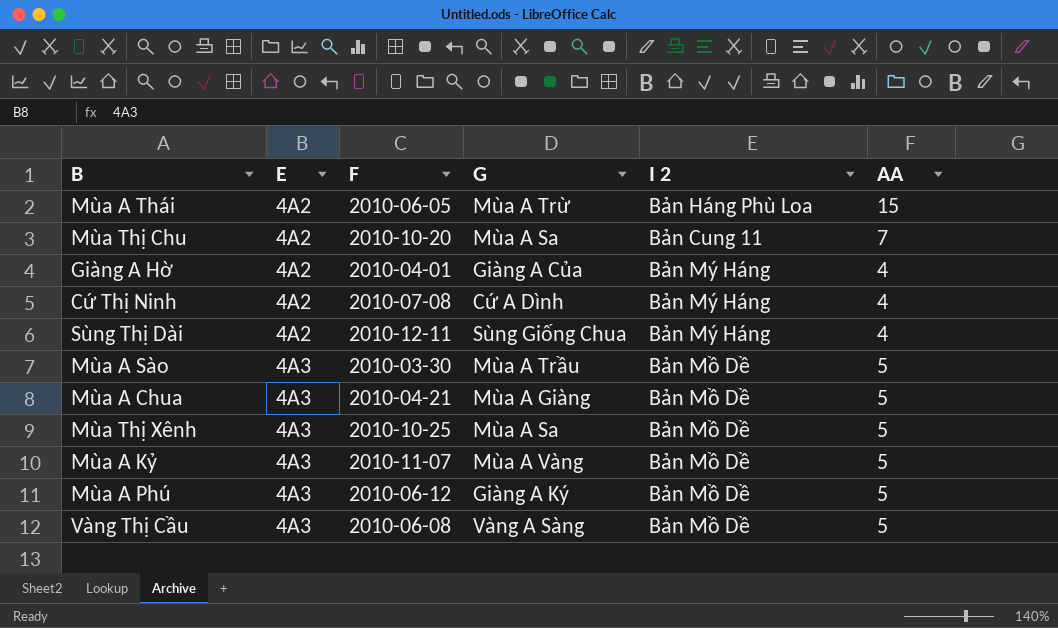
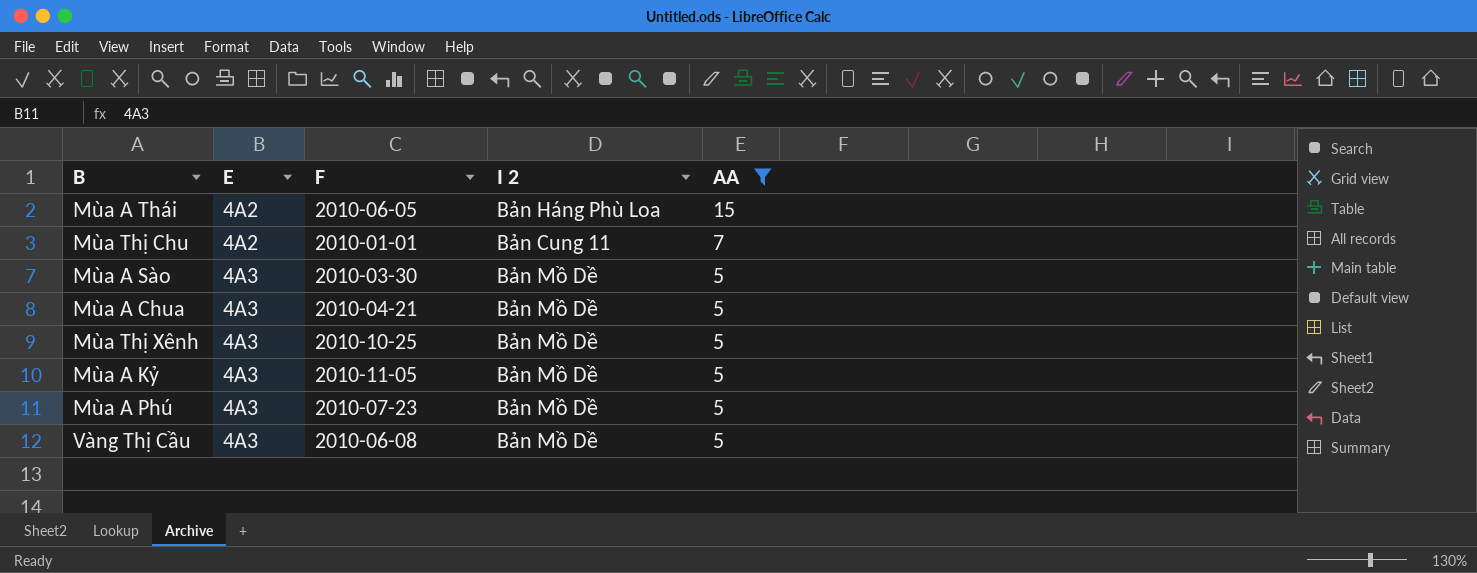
filter: none -> AA != 4
column G | position: 4 -> none
Mùa Thị Chu | F: 2010-10-20 -> 2010-01-01
Mùa A Kỷ | F: 2010-11-07 -> 2010-11-05
Mùa A Phú | F: 2010-06-12 -> 2010-07-23

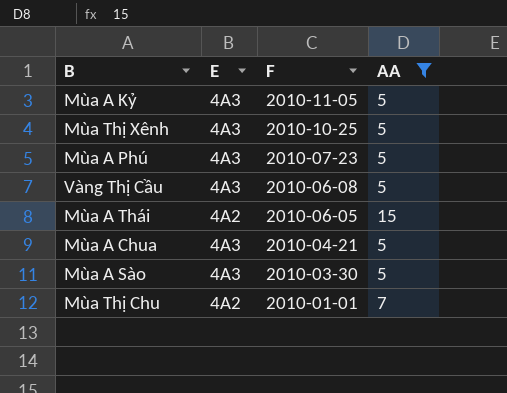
row order: E ascending -> F descending
column I 2 | position: 4 -> none

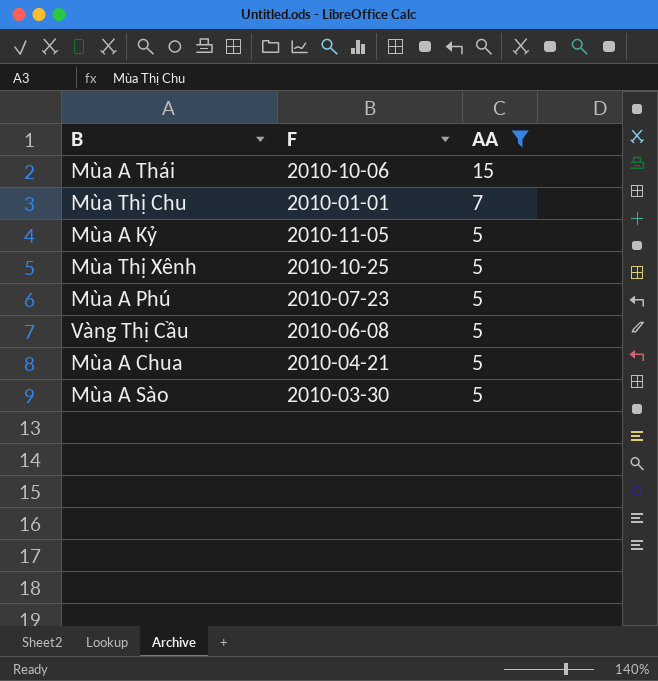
row order: F descending -> AA descending
column E | position: 2 -> none
Mùa A Thái | F: 2010-06-05 -> 2010-10-06

